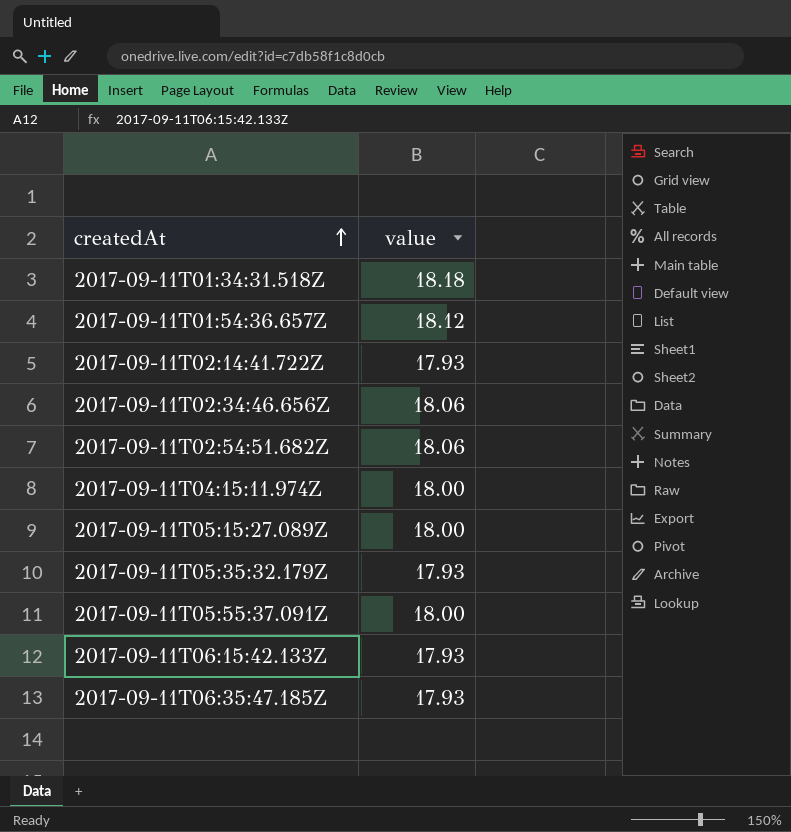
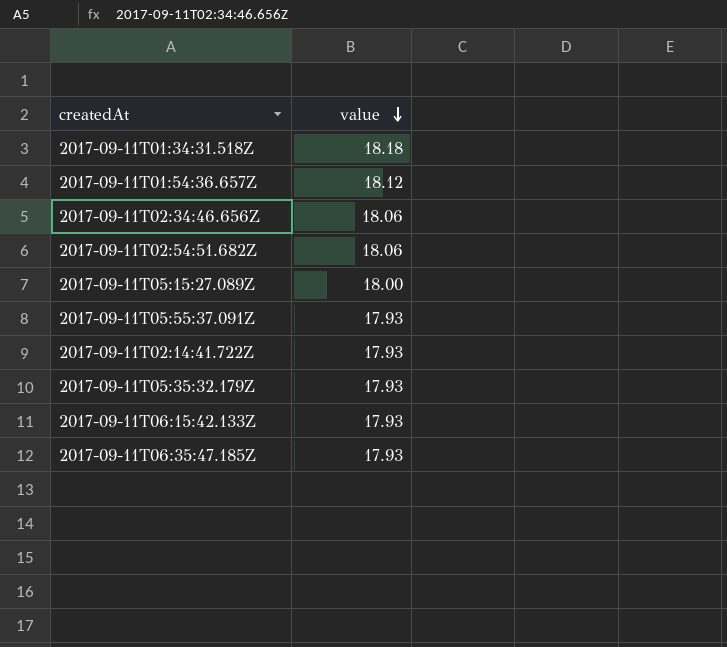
row order: createdAt ascending -> value descending
row 2017-09-11T04:15:11.974Z: 18.00 -> none
2017-09-11T05:55:37.091Z | value: 18.00 -> 17.93

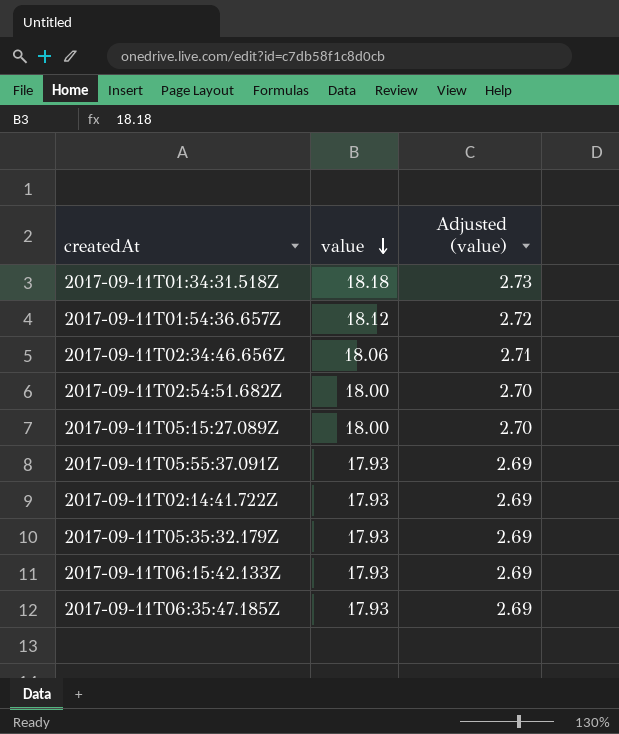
column Adjusted (value) | formula: none -> [value] * 0.15
2017-09-11T02:54:51.682Z | value: 18.06 -> 18.00

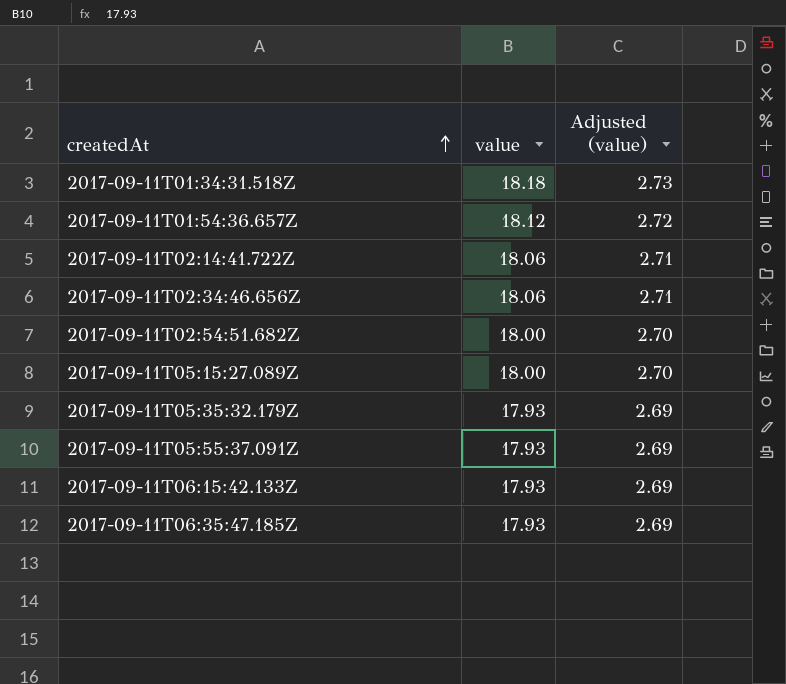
row order: value descending -> createdAt ascending
2017-09-11T02:14:41.722Z | value: 17.93 -> 18.06
2017-09-11T02:14:41.722Z | Adjusted (value): 2.69 -> 2.71

